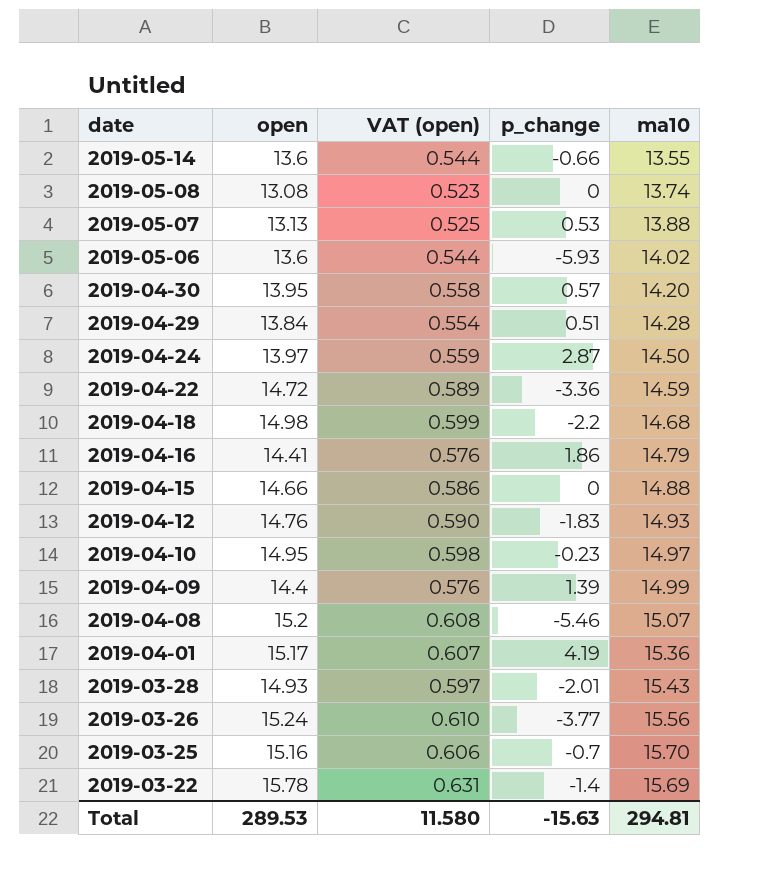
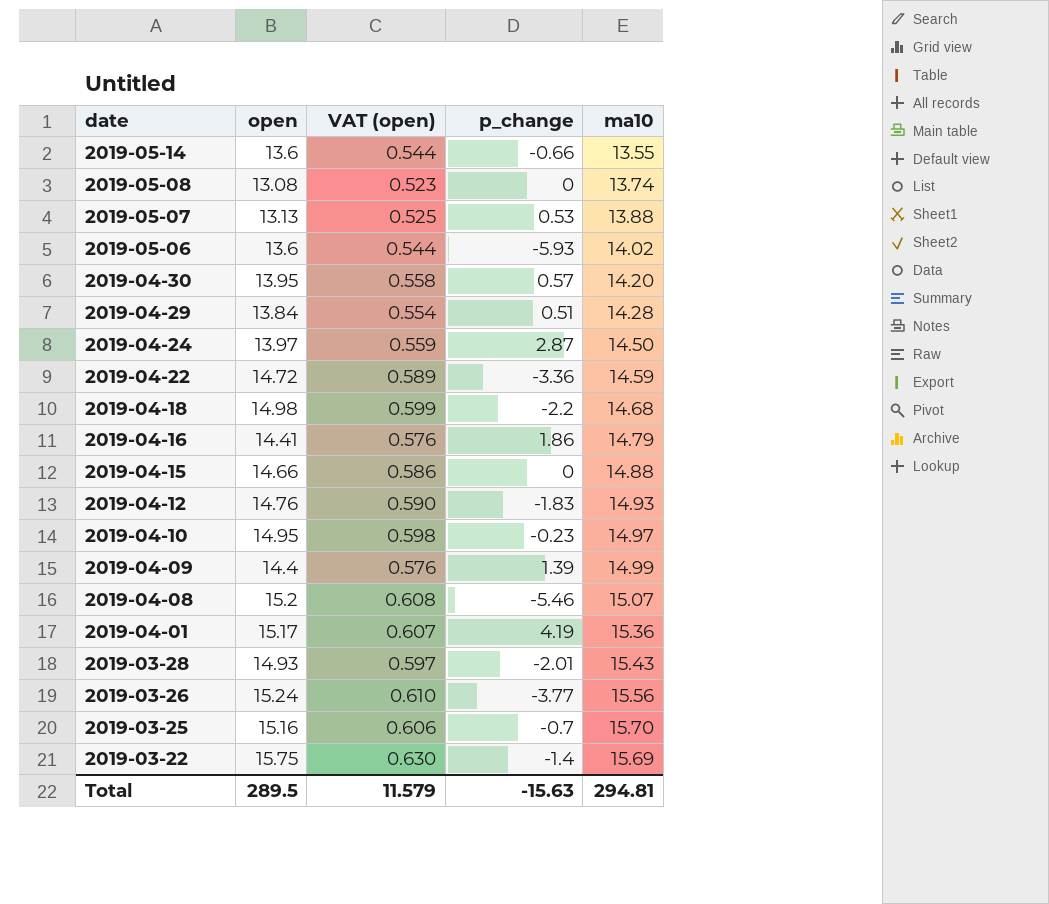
2019-03-22 | open: 15.78 -> 15.75
2019-03-22 | VAT (open): 0.631 -> 0.630
Total | open: 289.53 -> 289.5
Total | VAT (open): 11.580 -> 11.579

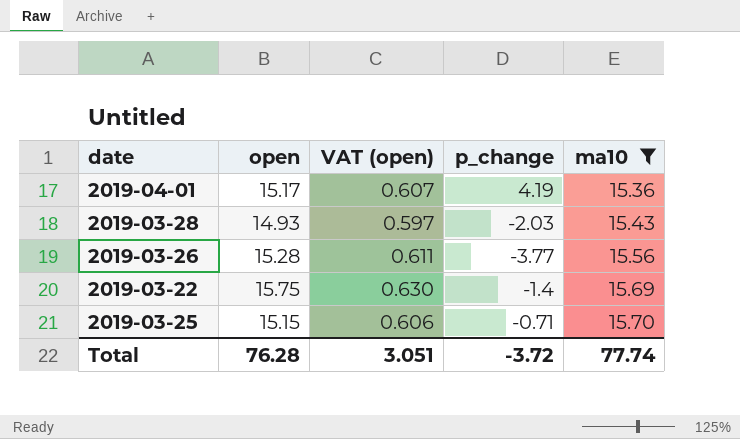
filter: none -> ma10 >= 15.36
row order: date descending -> ma10 ascending
2019-03-28 | p_change: -2.01 -> -2.03
2019-03-26 | open: 15.24 -> 15.28
2019-03-26 | VAT (open): 0.610 -> 0.611
2019-03-25 | open: 15.16 -> 15.15
2019-03-25 | p_change: -0.7 -> -0.71
Total | open: 289.5 -> 76.28
Total | VAT (open): 11.579 -> 3.051
Total | p_change: -15.63 -> -3.72
Total | ma10: 294.81 -> 77.74

